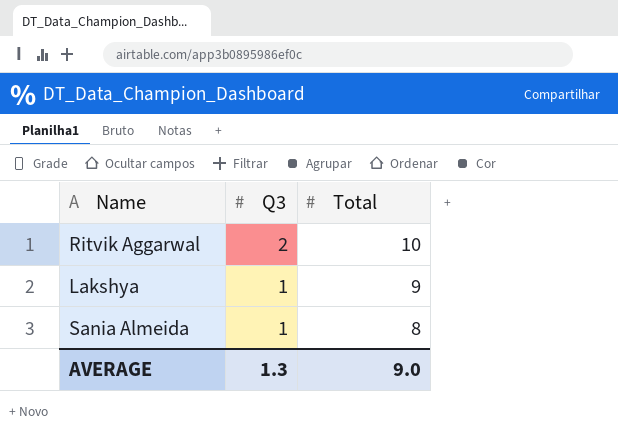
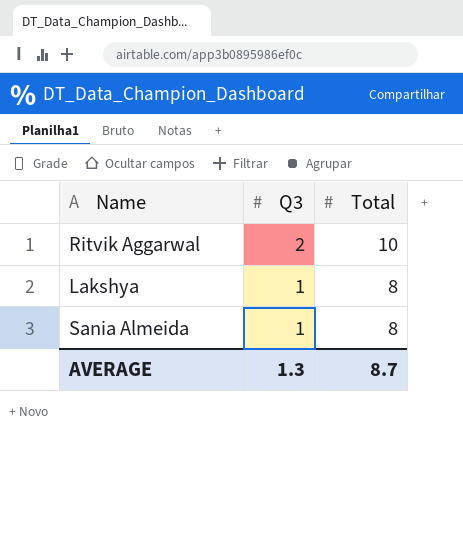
Lakshya | Total: 9 -> 8
AVERAGE | Total: 9.0 -> 8.7

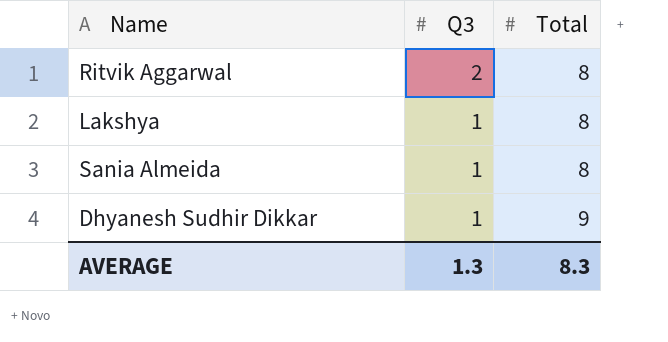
Ritvik Aggarwal | Total: 10 -> 8
row Dhyanesh Sudhir Dikkar: none -> 1 | 9
AVERAGE | Total: 8.7 -> 8.3

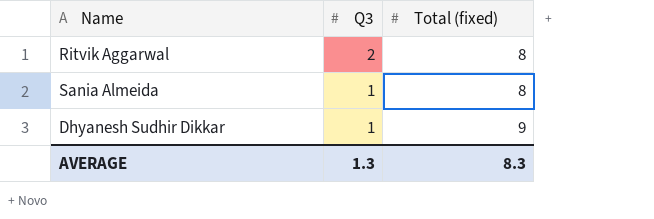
column name: Total -> Total (fixed)
row Lakshya: 1 | 8 -> none

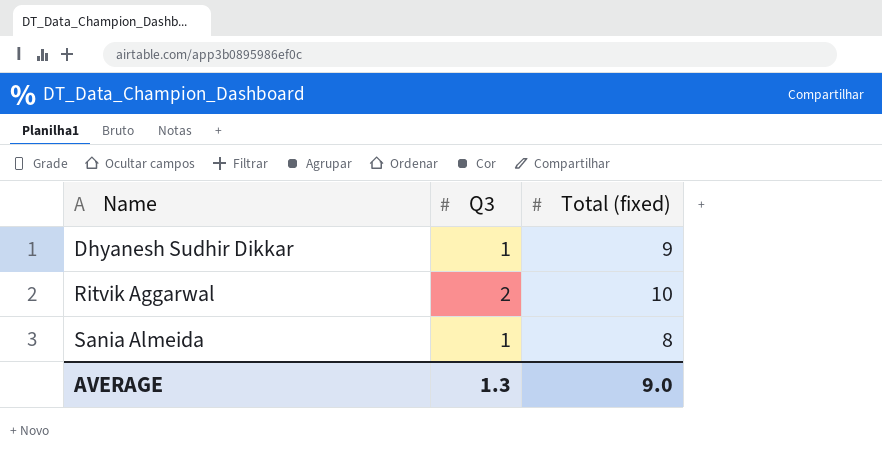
row order: Q3 descending -> Name ascending
Ritvik Aggarwal | Total (fixed): 8 -> 10
AVERAGE | Total (fixed): 8.3 -> 9.0

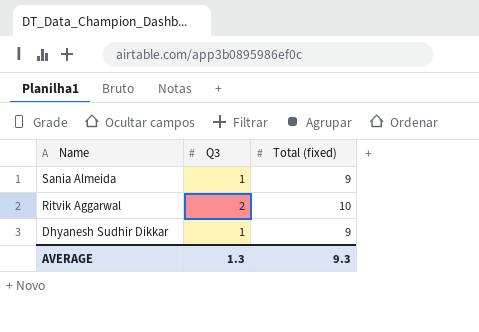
row order: Name ascending -> Name descending
Sania Almeida | Total (fixed): 8 -> 9
AVERAGE | Total (fixed): 9.0 -> 9.3

